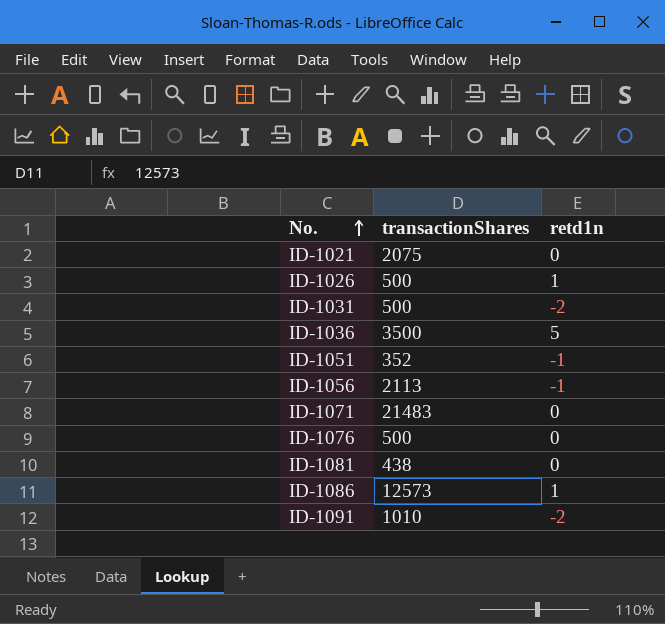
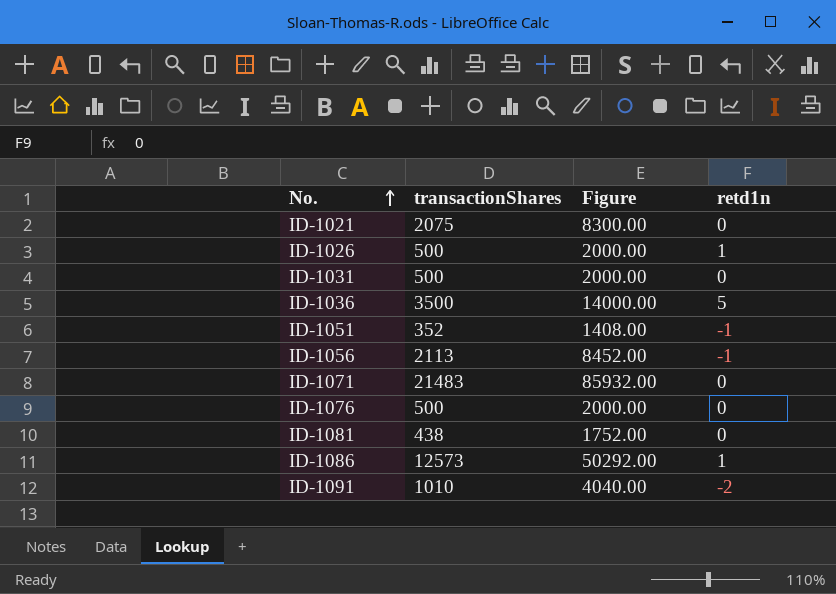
column Figure | formula: none -> [transactionShares] * 4
ID-1031 | retd1n: -2 -> 0

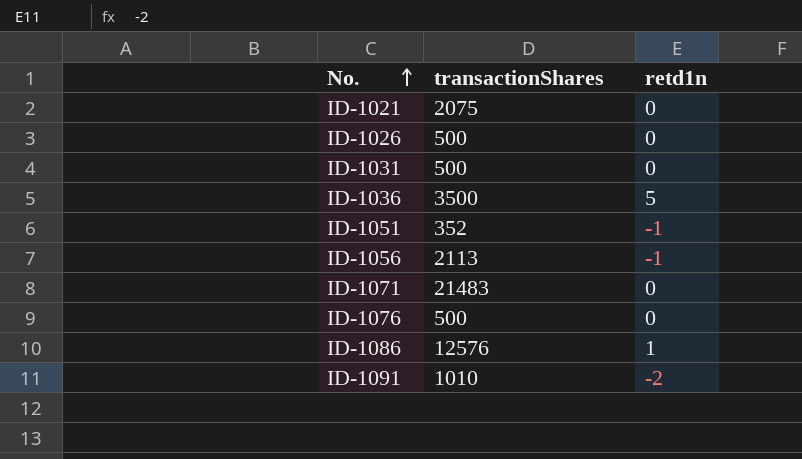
column Figure | formula: [transactionShares] * 4 -> none
row ID-1081: 438 | 1752.00 | 0 -> none
ID-1026 | retd1n: 1 -> 0
ID-1086 | transactionShares: 12573 -> 12576

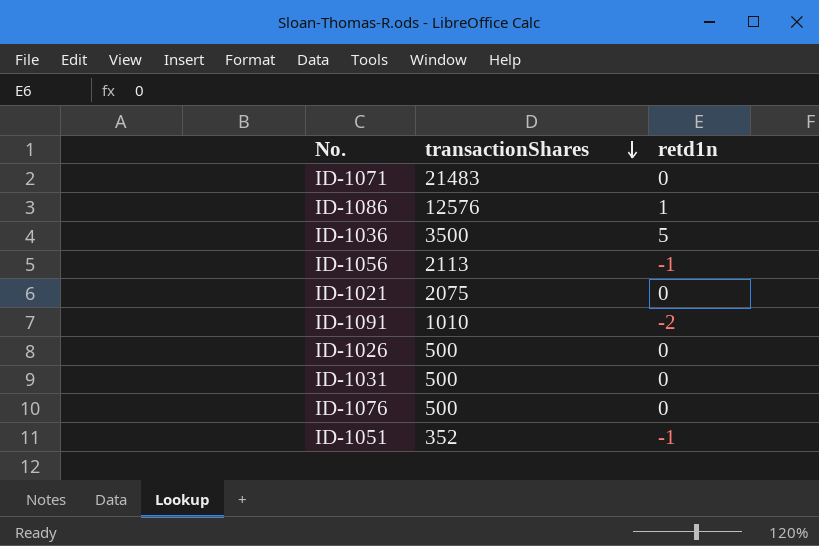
row order: No. ascending -> transactionShares descending

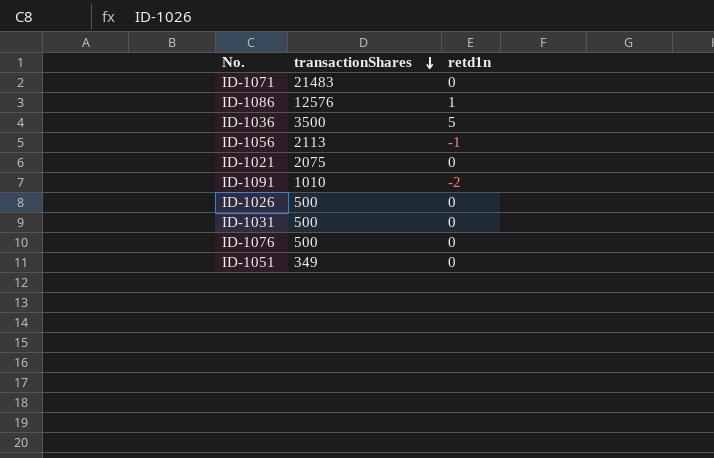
ID-1051 | transactionShares: 352 -> 349
ID-1051 | retd1n: -1 -> 0

